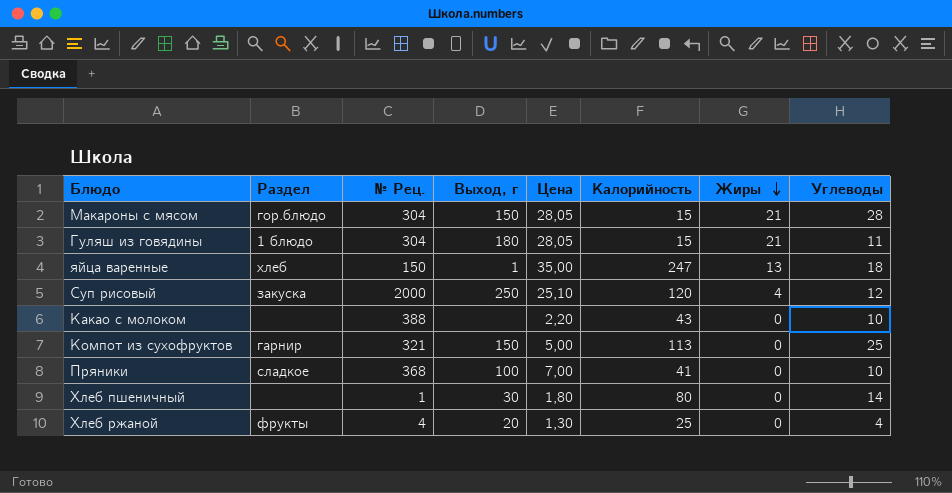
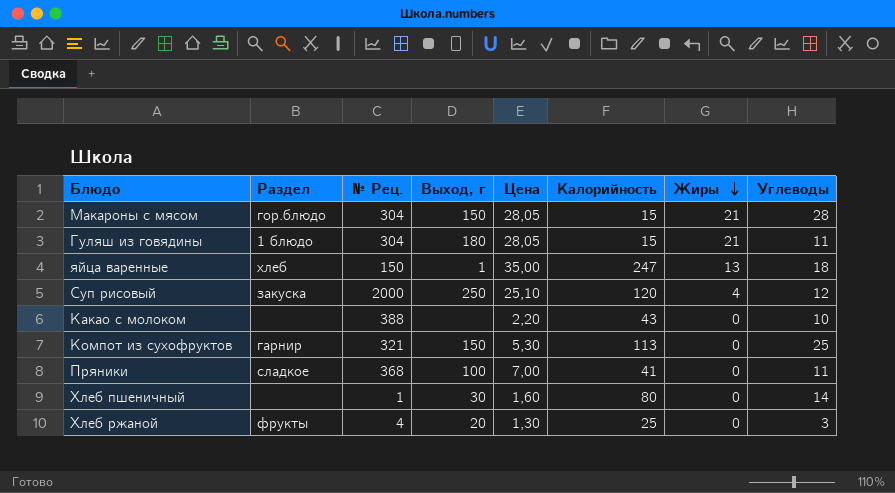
Компот из сухофруктов | Цена: 5,00 -> 5,30
Пряники | Углеводы: 10 -> 11
Хлеб пшеничный | Цена: 1,80 -> 1,60
Хлеб ржаной | Углеводы: 4 -> 3

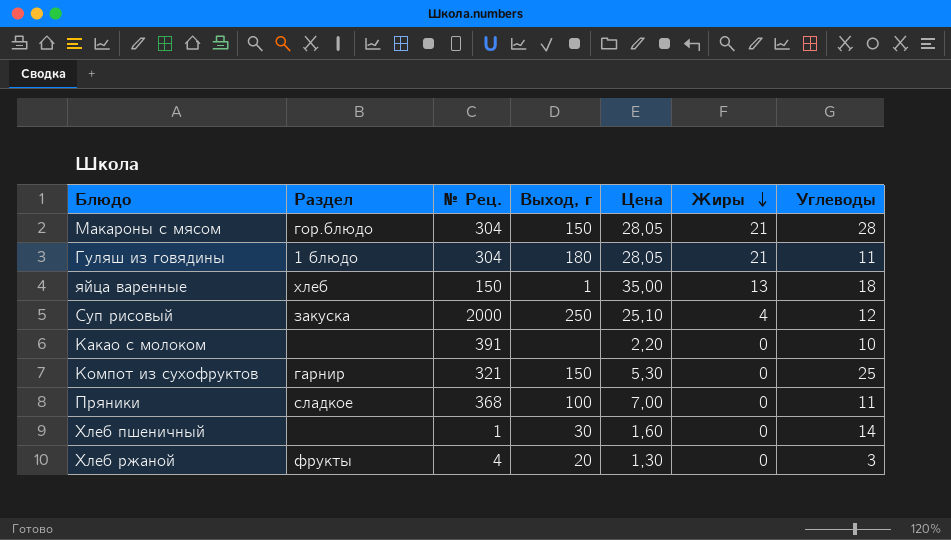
column Калорийность | position: 6 -> none
Какао с молоком | № Рец.: 388 -> 391

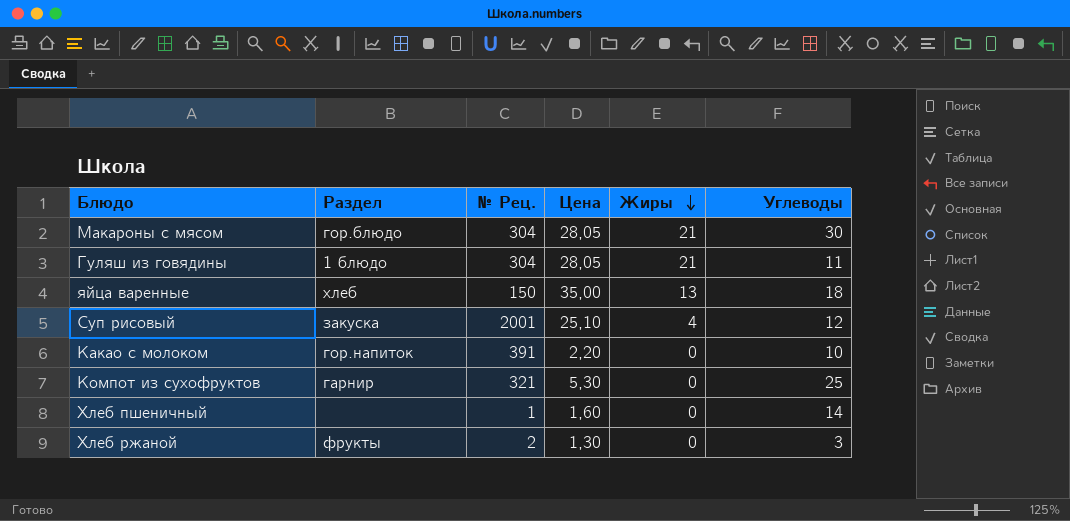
column Выход, г | position: 4 -> none
row Пряники: сладкое | 368 | 100 | 7,00 | 0 | 11 -> none
Макароны с мясом | Углеводы: 28 -> 30
Суп рисовый | № Рец.: 2000 -> 2001
Какао с молоком | Раздел: none -> гор.напиток
Хлеб ржаной | № Рец.: 4 -> 2

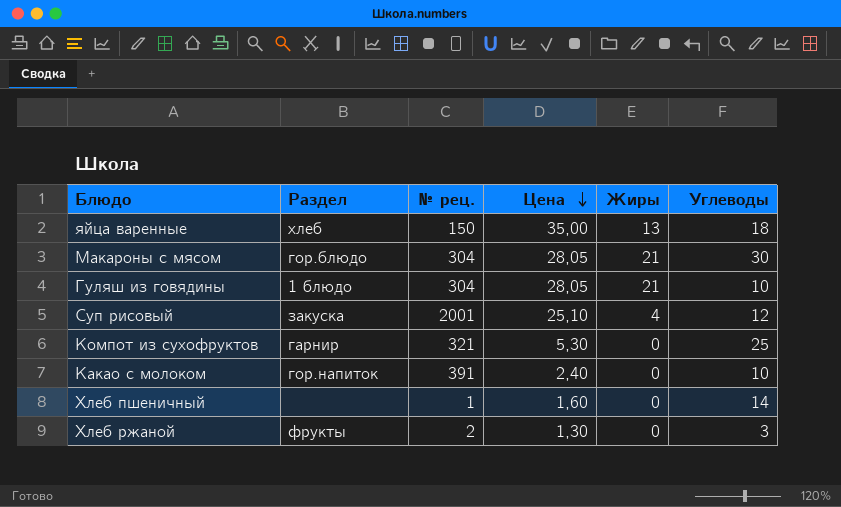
row order: Жиры descending -> Цена descending
column name: № Рец. -> № рец.
Гуляш из говядины | Углеводы: 11 -> 10
Какао с молоком | Цена: 2,20 -> 2,40

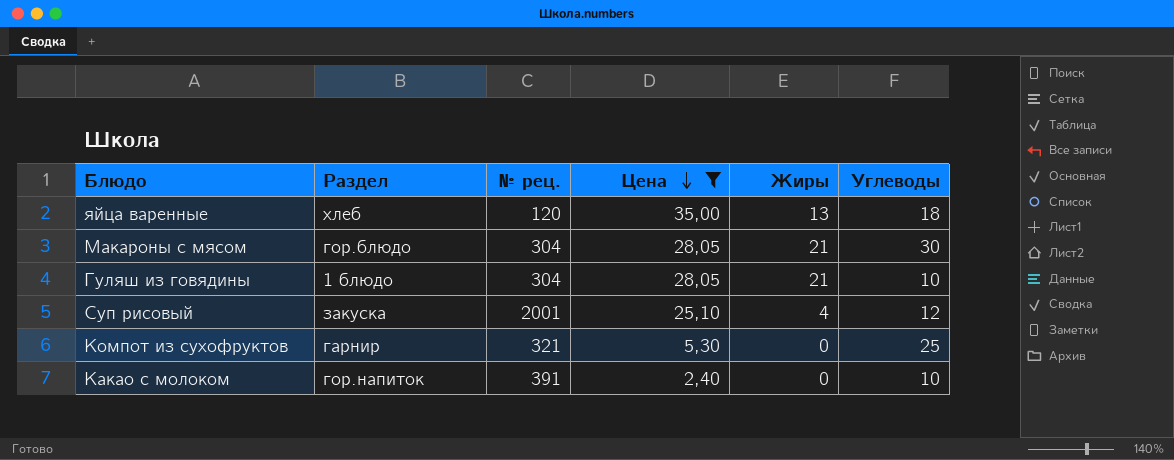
filter: none -> Цена >= 2,40
яйца варенные | № рец.: 150 -> 120

